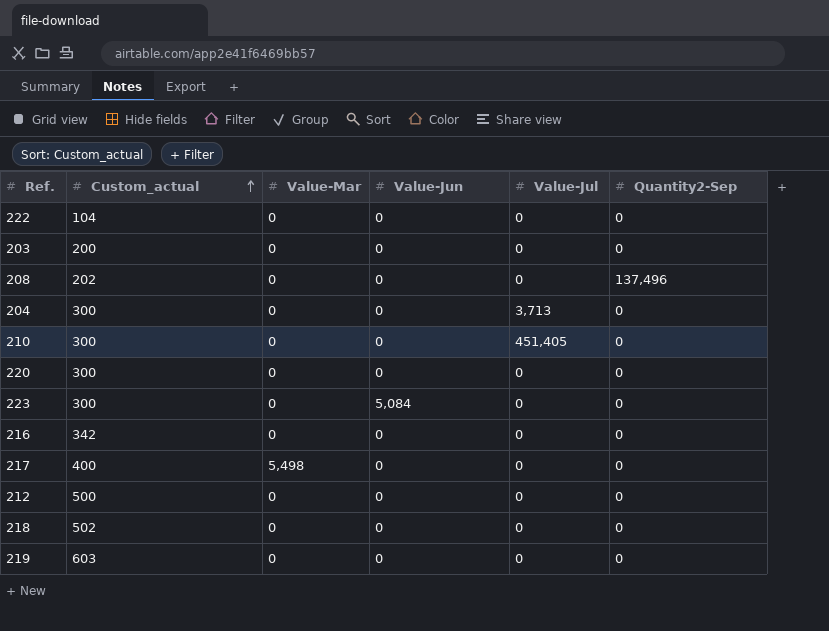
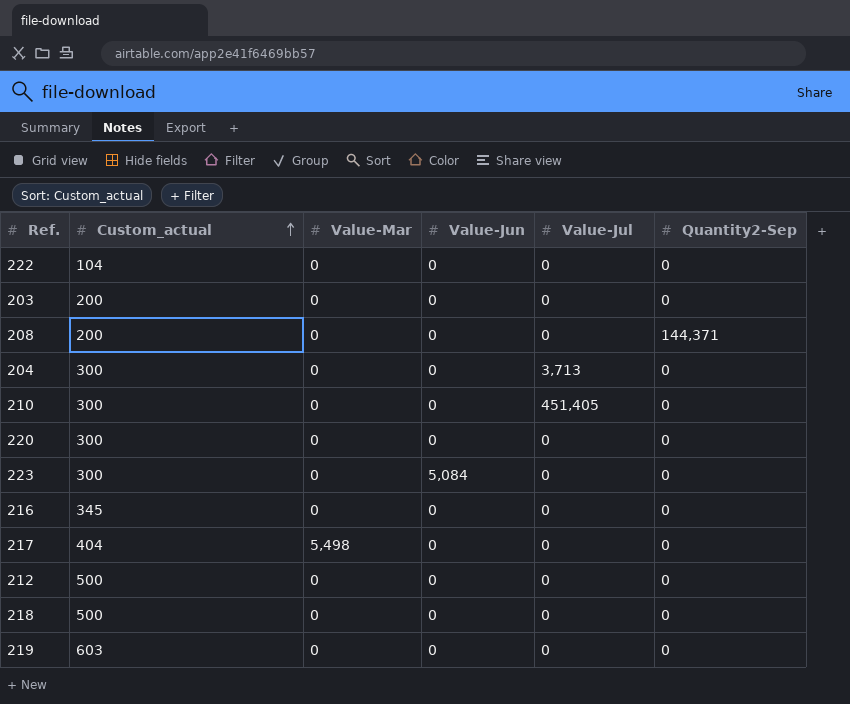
208 | Custom_actual: 202 -> 200
208 | Quantity2-Sep: 137,496 -> 144,371
216 | Custom_actual: 342 -> 345
217 | Custom_actual: 400 -> 404
218 | Custom_actual: 502 -> 500

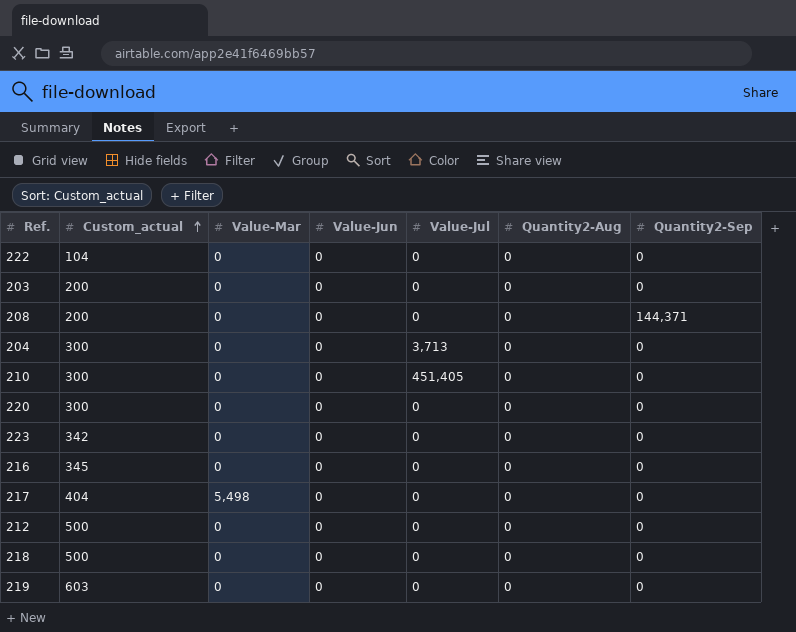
column Quantity2-Aug | position: none -> 6
223 | Custom_actual: 300 -> 342
223 | Value-Jun: 5,084 -> 0

